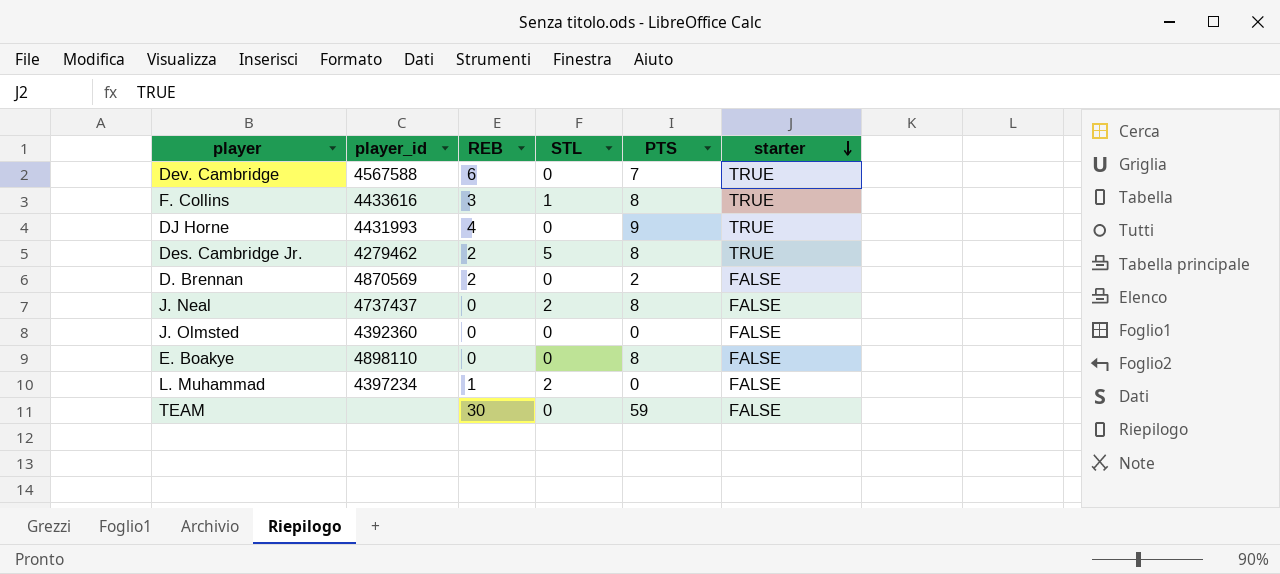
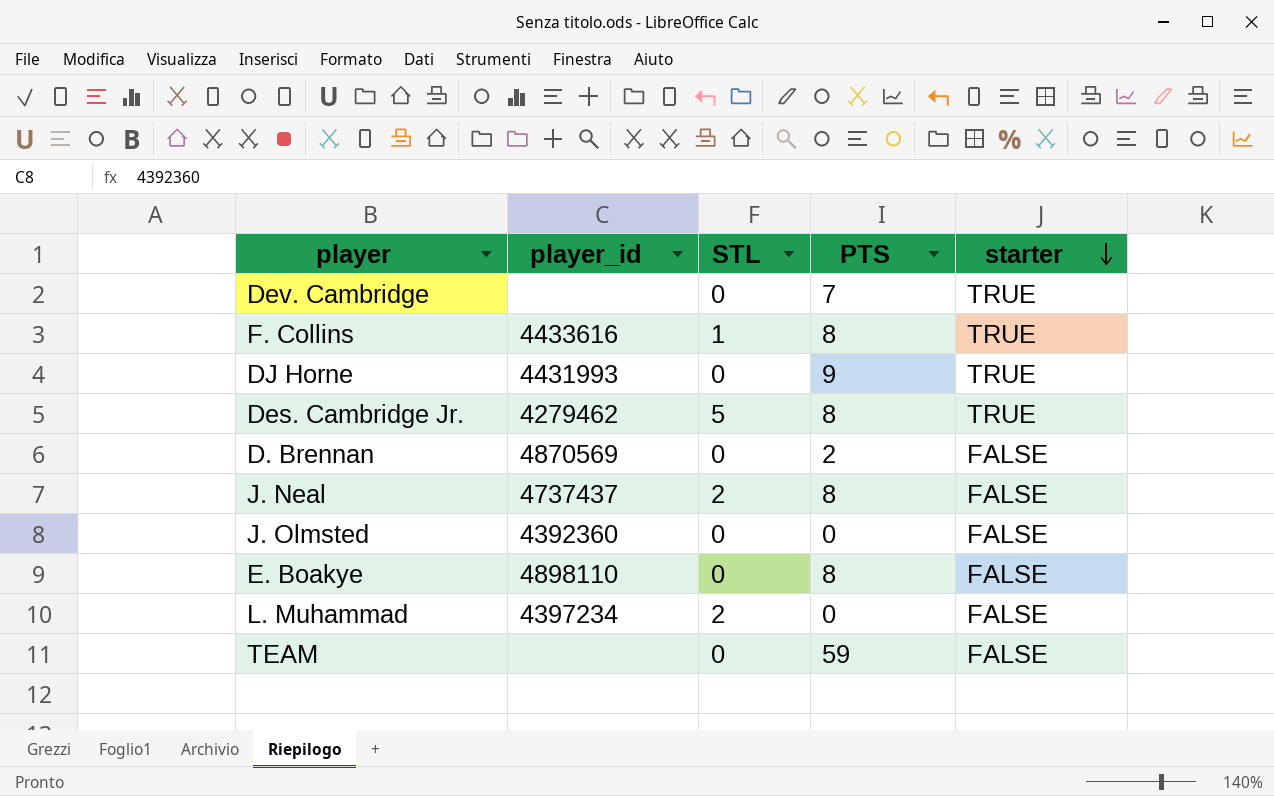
column REB | position: 3 -> none
Dev. Cambridge | player_id: 4567588 -> none

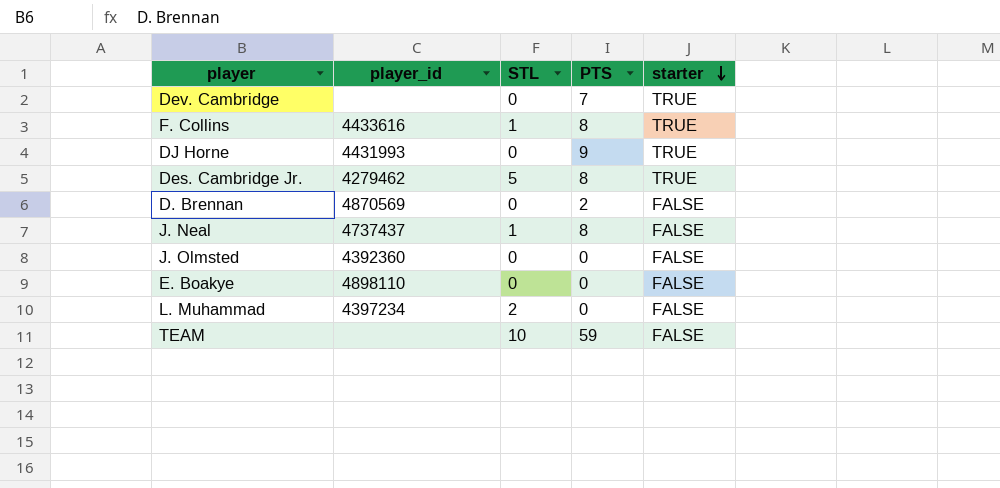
J. Neal | STL: 2 -> 1
E. Boakye | PTS: 8 -> 0
TEAM | STL: 0 -> 10

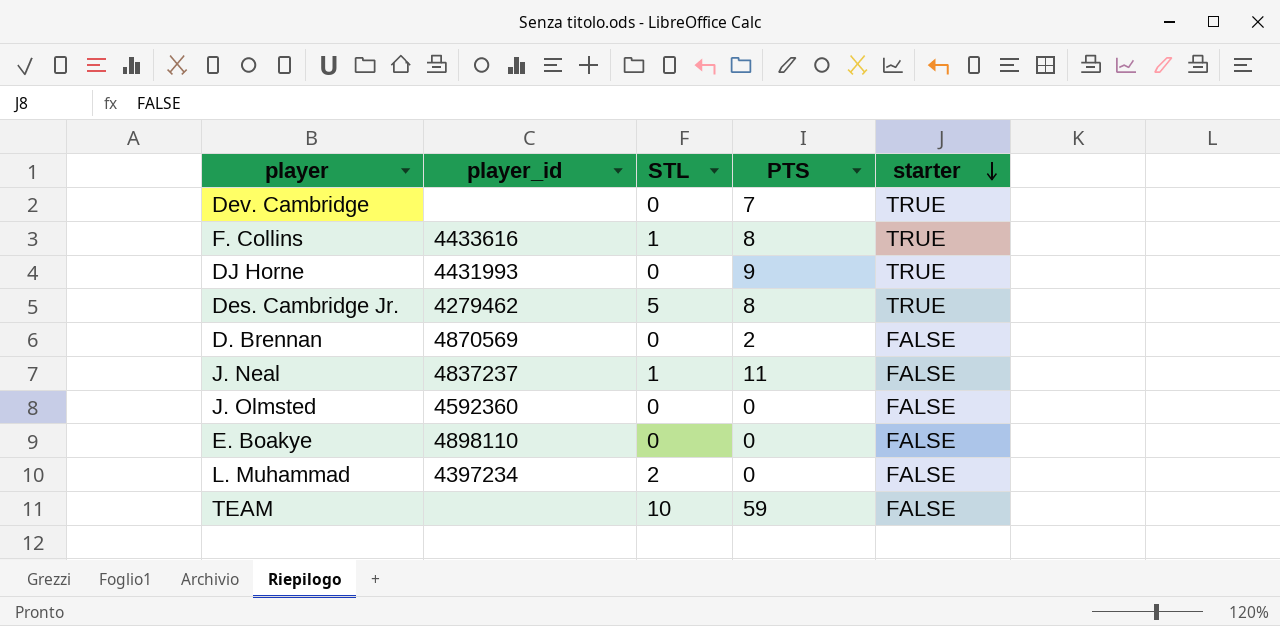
J. Neal | player_id: 4737437 -> 4837237
J. Neal | PTS: 8 -> 11
J. Olmsted | player_id: 4392360 -> 4592360

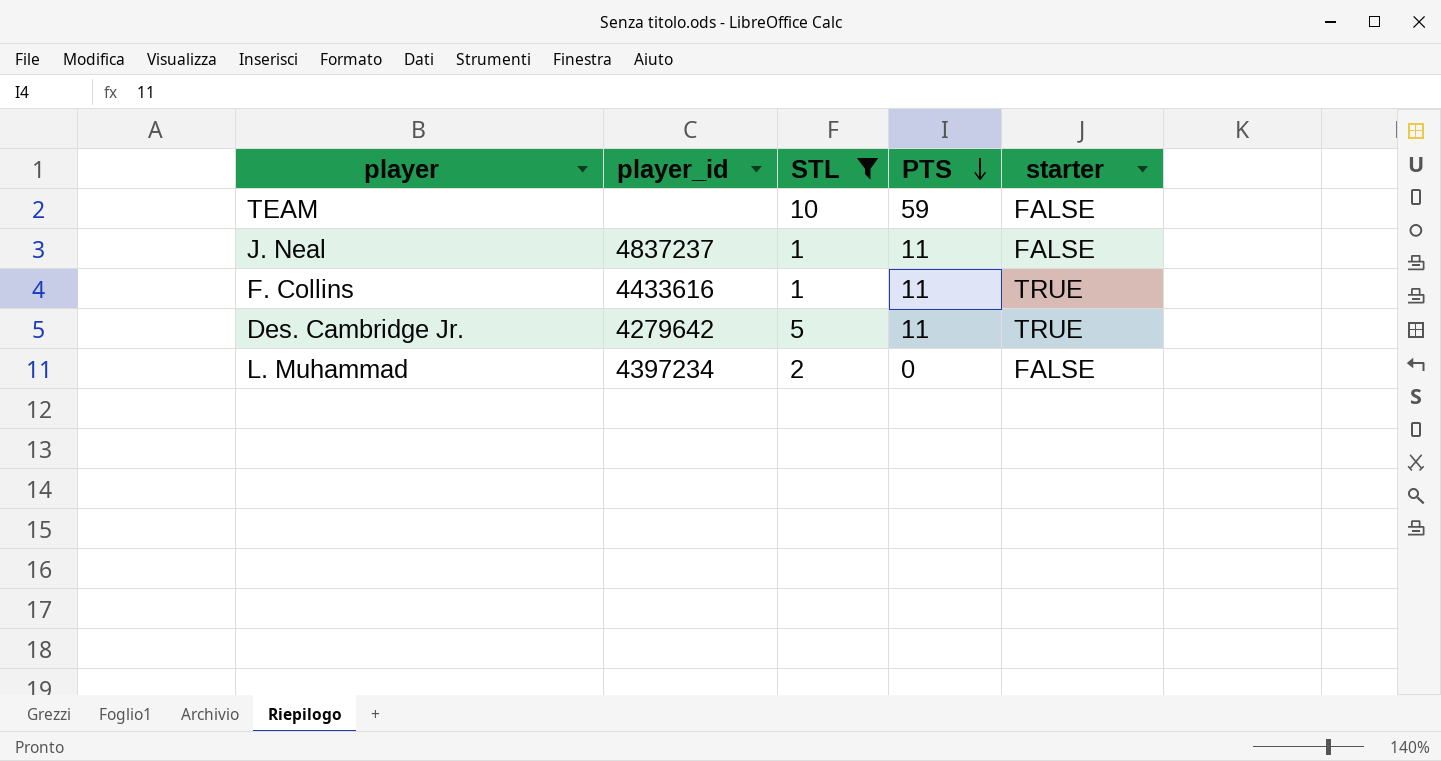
filter: none -> STL != 0
row order: starter descending -> PTS descending
F. Collins | PTS: 8 -> 11
Des. Cambridge Jr. | player_id: 4279462 -> 4279642
Des. Cambridge Jr. | PTS: 8 -> 11

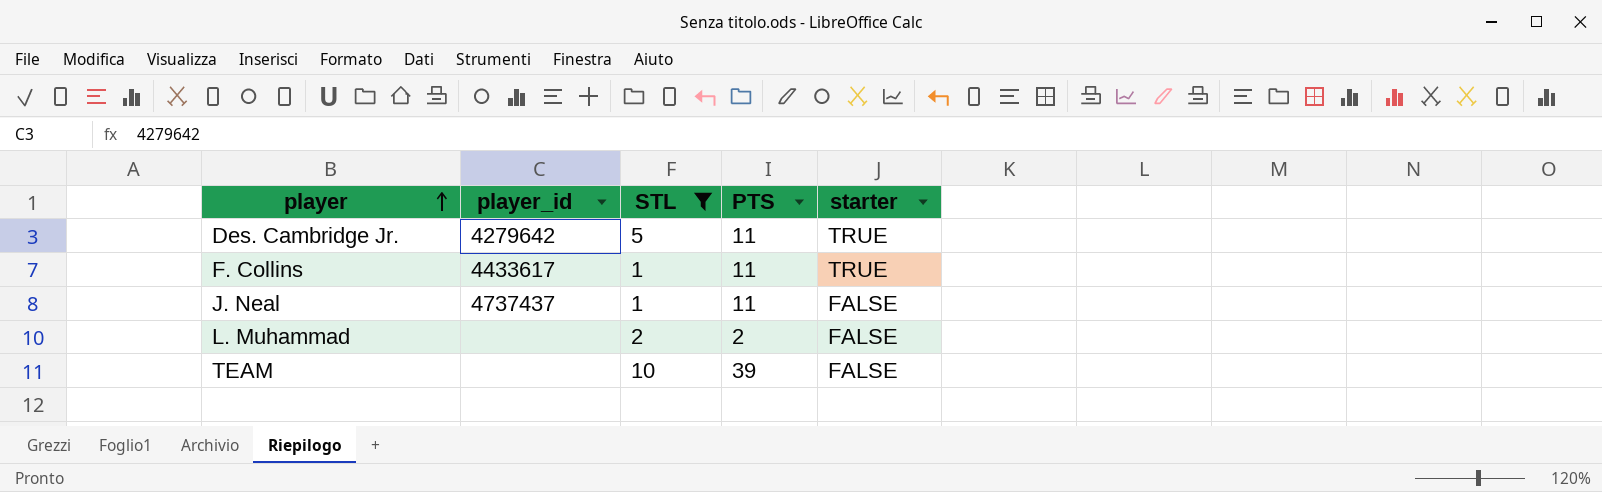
row order: PTS descending -> player ascending
F. Collins | player_id: 4433616 -> 4433617
J. Neal | player_id: 4837237 -> 4737437
L. Muhammad | player_id: 4397234 -> none
L. Muhammad | PTS: 0 -> 2
TEAM | PTS: 59 -> 39

